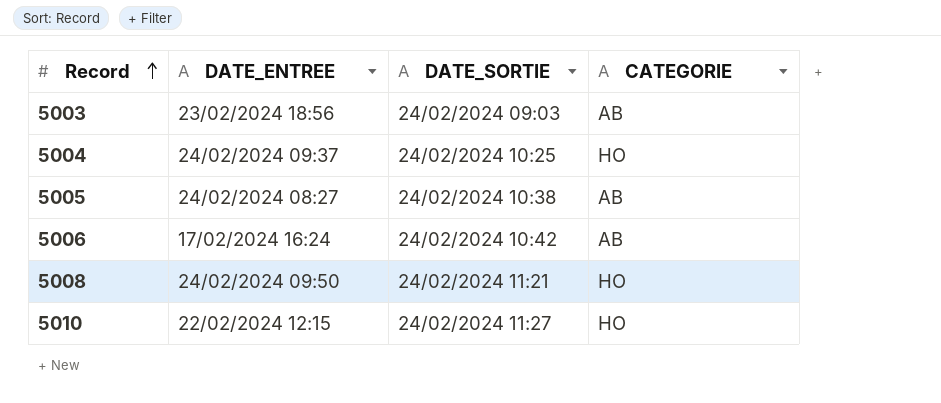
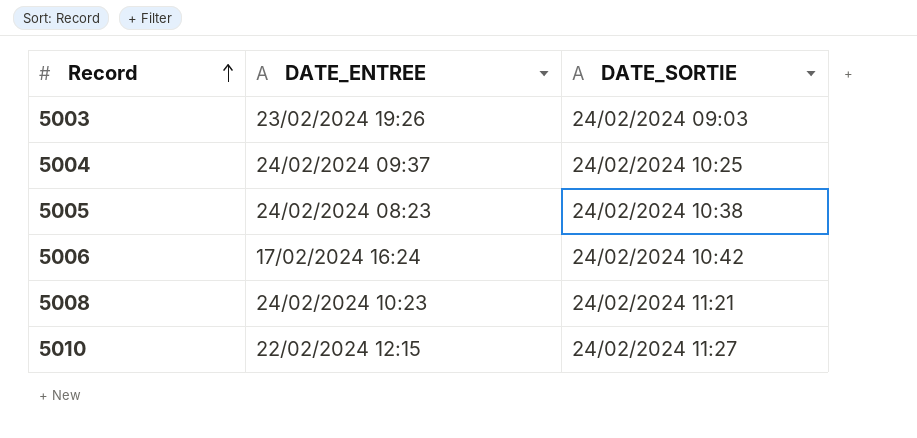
column CATEGORIE | position: 4 -> none
5003 | DATE_ENTREE: 23/02/2024 18:56 -> 23/02/2024 19:26
5005 | DATE_ENTREE: 24/02/2024 08:27 -> 24/02/2024 08:23
5008 | DATE_ENTREE: 24/02/2024 09:50 -> 24/02/2024 10:23

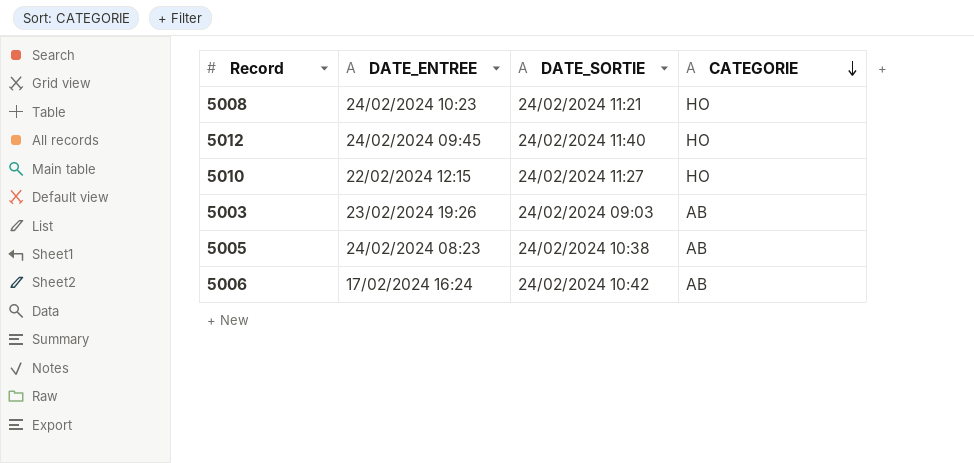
row order: Record ascending -> CATEGORIE descending
column CATEGORIE | position: none -> 4
row 5004: 24/02/2024 09:37 | 24/02/2024 10:25 -> none
row 5012: none -> 24/02/2024 09:45 | 24/02/2024 11:40 | HO

